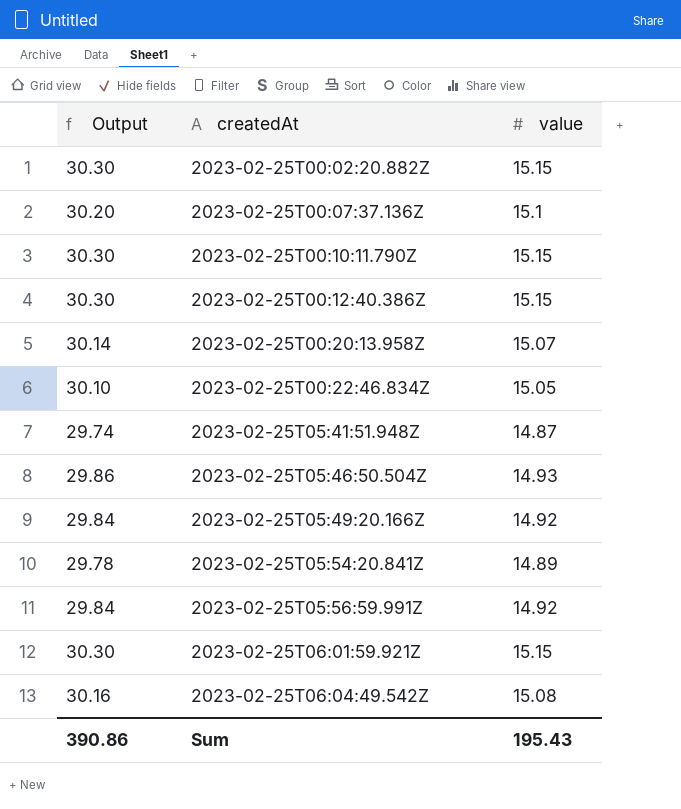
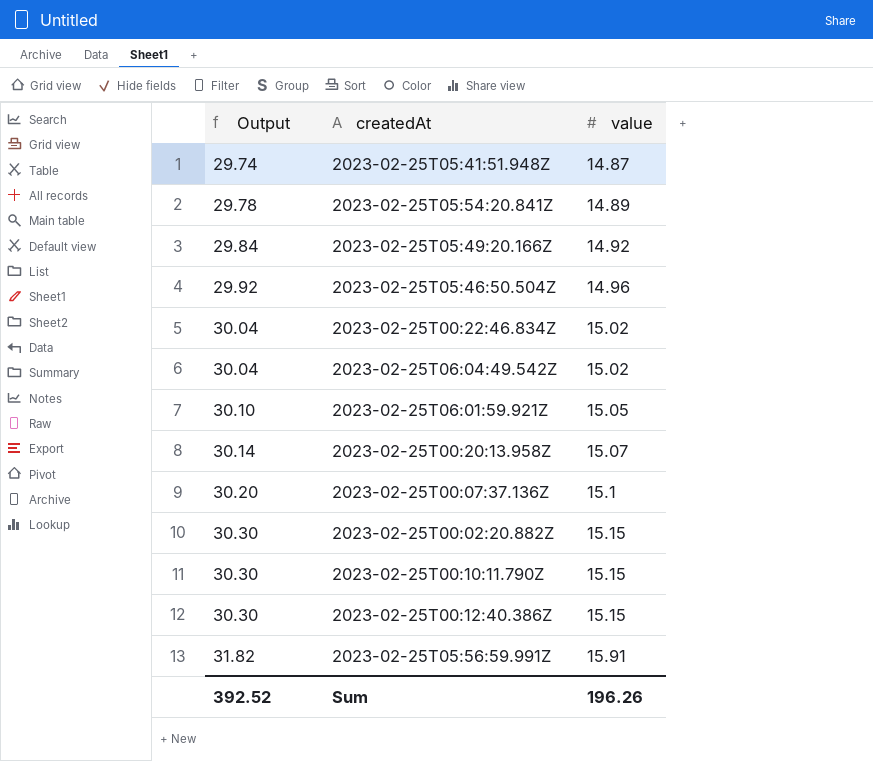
row order: createdAt ascending -> Output ascending
2023-02-25T05:46:50.504Z | Output: 29.86 -> 29.92
2023-02-25T05:46:50.504Z | value: 14.93 -> 14.96
2023-02-25T00:22:46.834Z | Output: 30.10 -> 30.04
2023-02-25T00:22:46.834Z | value: 15.05 -> 15.02
2023-02-25T06:04:49.542Z | Output: 30.16 -> 30.04
2023-02-25T06:04:49.542Z | value: 15.08 -> 15.02
2023-02-25T06:01:59.921Z | Output: 30.30 -> 30.10
2023-02-25T06:01:59.921Z | value: 15.15 -> 15.05
2023-02-25T05:56:59.991Z | Output: 29.84 -> 31.82
2023-02-25T05:56:59.991Z | value: 14.92 -> 15.91
Sum | Output: 390.86 -> 392.52
Sum | value: 195.43 -> 196.26

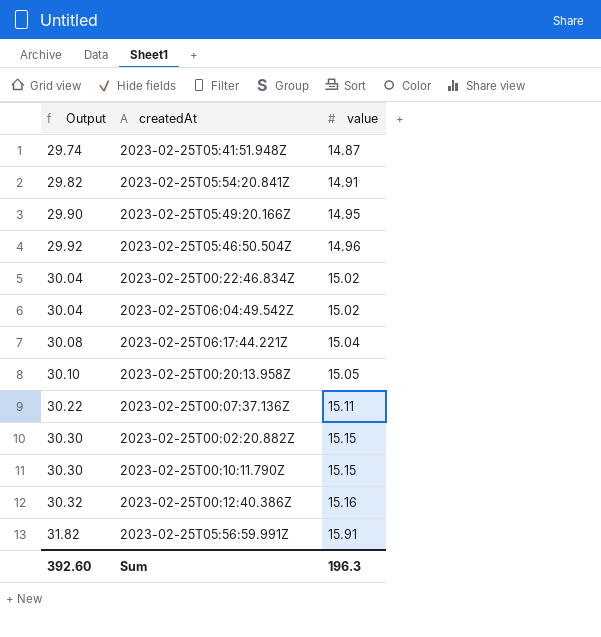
row 2023-02-25T06:01:59.921Z: 30.10 | 15.05 -> none
2023-02-25T05:54:20.841Z | Output: 29.78 -> 29.82
2023-02-25T05:54:20.841Z | value: 14.89 -> 14.91
2023-02-25T05:49:20.166Z | Output: 29.84 -> 29.90
2023-02-25T05:49:20.166Z | value: 14.92 -> 14.95
row 2023-02-25T06:17:44.221Z: none -> 30.08 | 15.04
2023-02-25T00:20:13.958Z | Output: 30.14 -> 30.10
2023-02-25T00:20:13.958Z | value: 15.07 -> 15.05
2023-02-25T00:07:37.136Z | Output: 30.20 -> 30.22
2023-02-25T00:07:37.136Z | value: 15.1 -> 15.11
2023-02-25T00:12:40.386Z | Output: 30.30 -> 30.32
2023-02-25T00:12:40.386Z | value: 15.15 -> 15.16
Sum | Output: 392.52 -> 392.60
Sum | value: 196.26 -> 196.3

